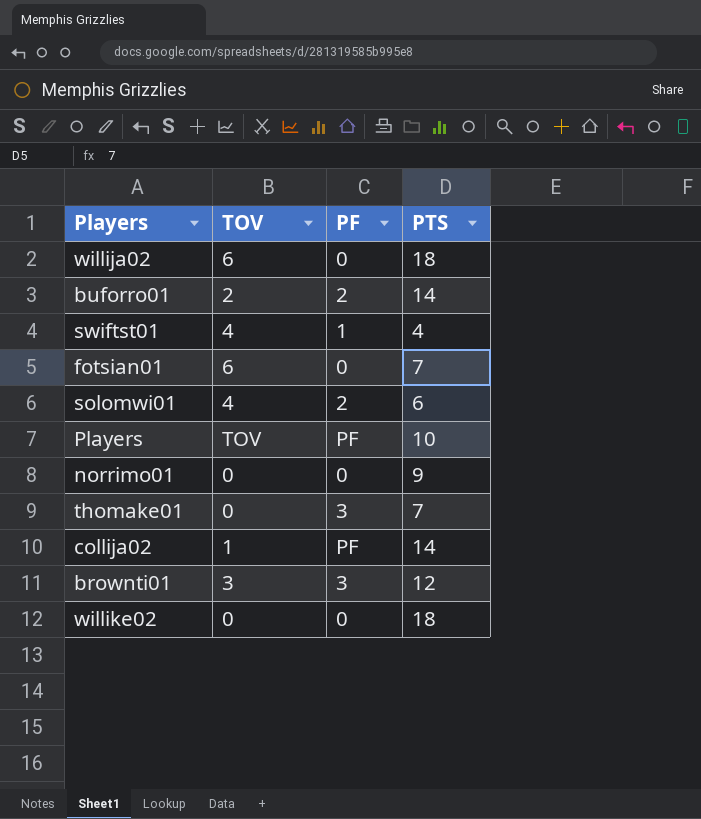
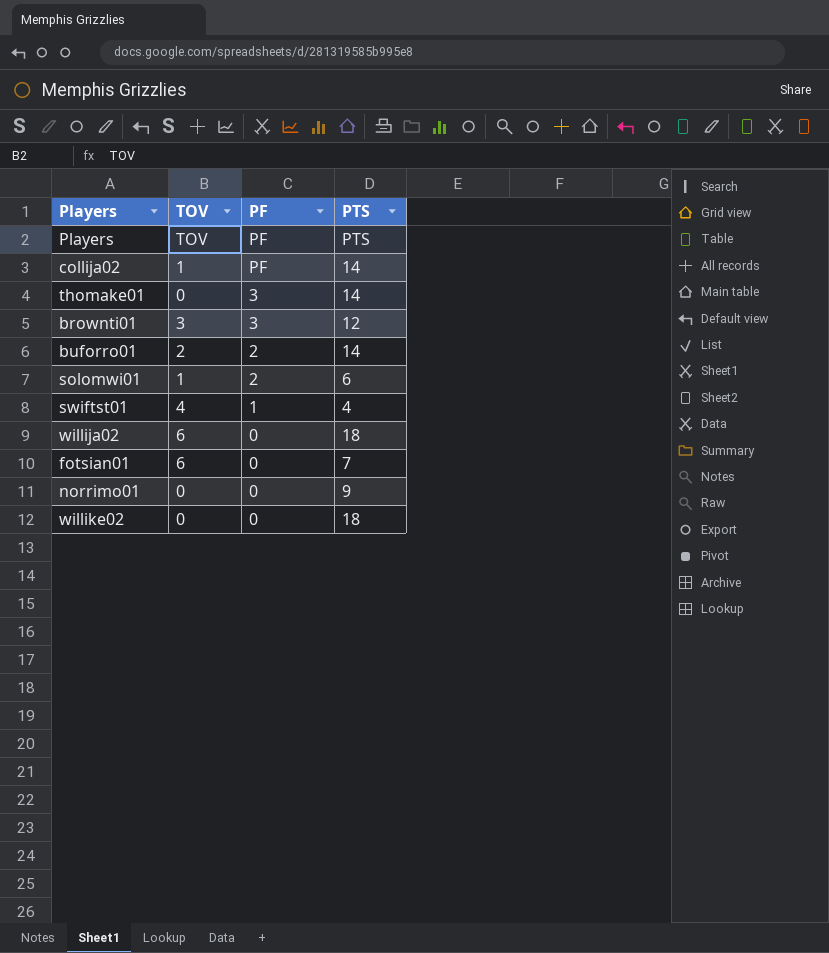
row order: none -> PF descending
Players | PTS: 10 -> PTS
thomake01 | PTS: 7 -> 14
solomwi01 | TOV: 4 -> 1

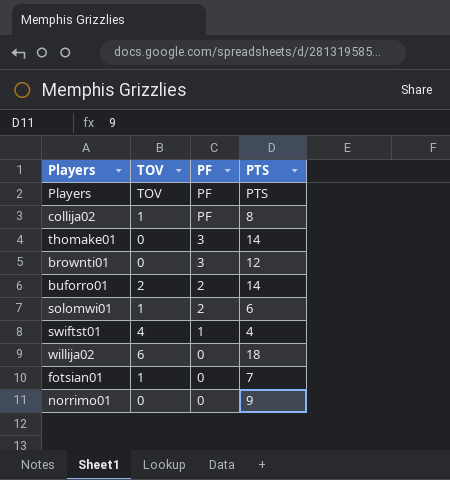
row willike02: 0 | 0 | 18 -> none
collija02 | PTS: 14 -> 8
brownti01 | TOV: 3 -> 0
fotsian01 | TOV: 6 -> 1

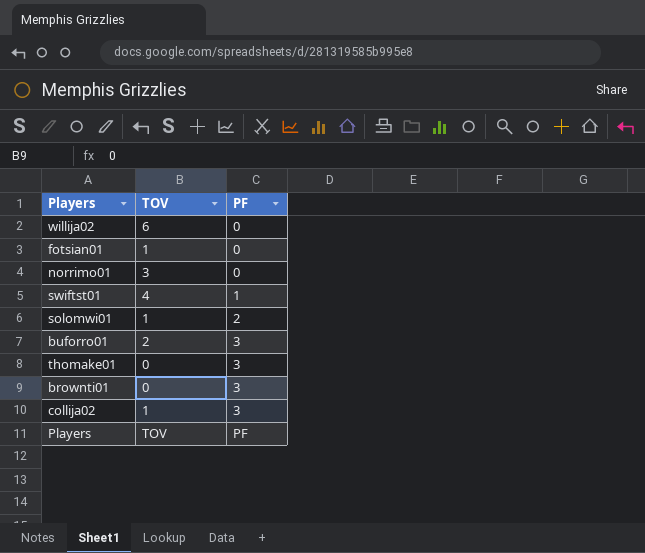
row order: PF descending -> PF ascending
column PTS | position: 4 -> none
norrimo01 | TOV: 0 -> 3
buforro01 | PF: 2 -> 3
collija02 | PF: PF -> 3

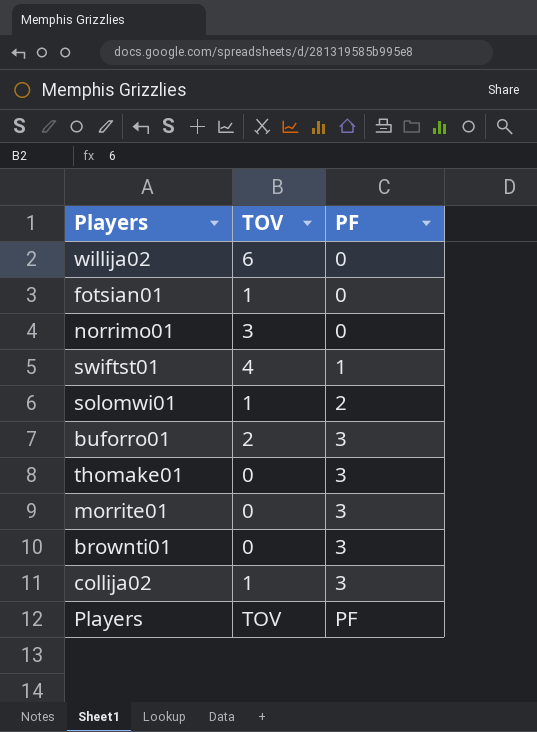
row morrite01: none -> 0 | 3

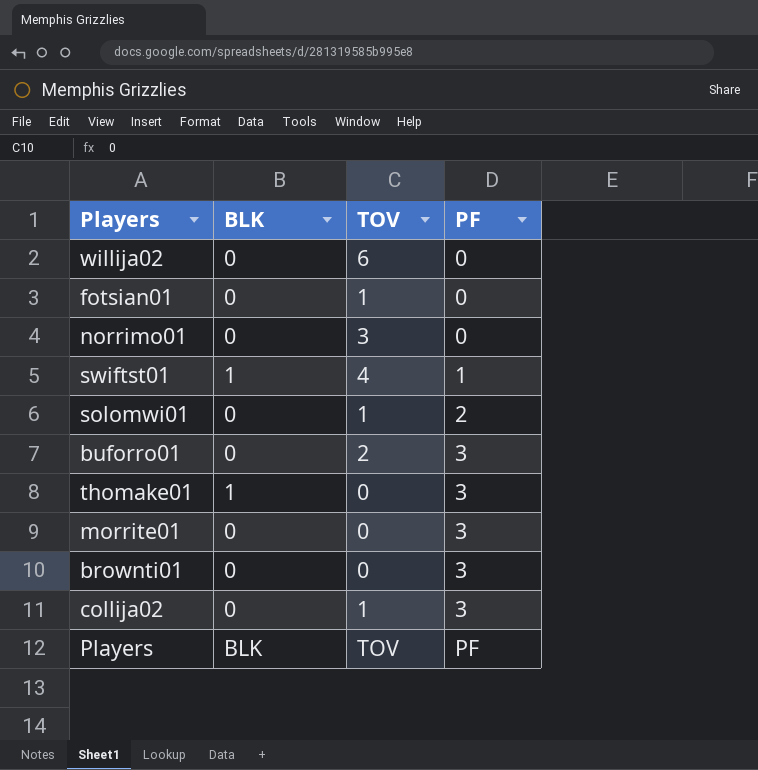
column BLK | position: none -> 2

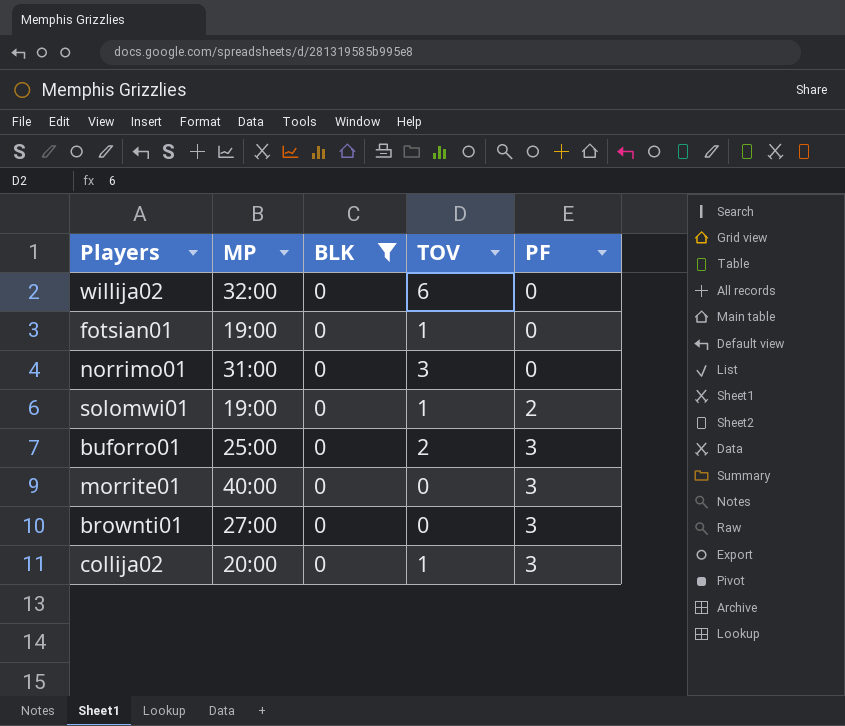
filter: none -> BLK = 0
column MP | position: none -> 2

